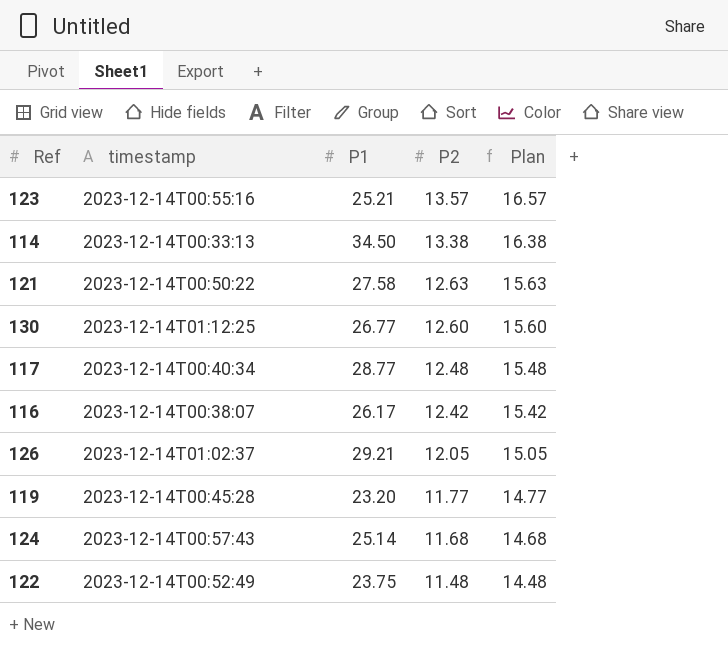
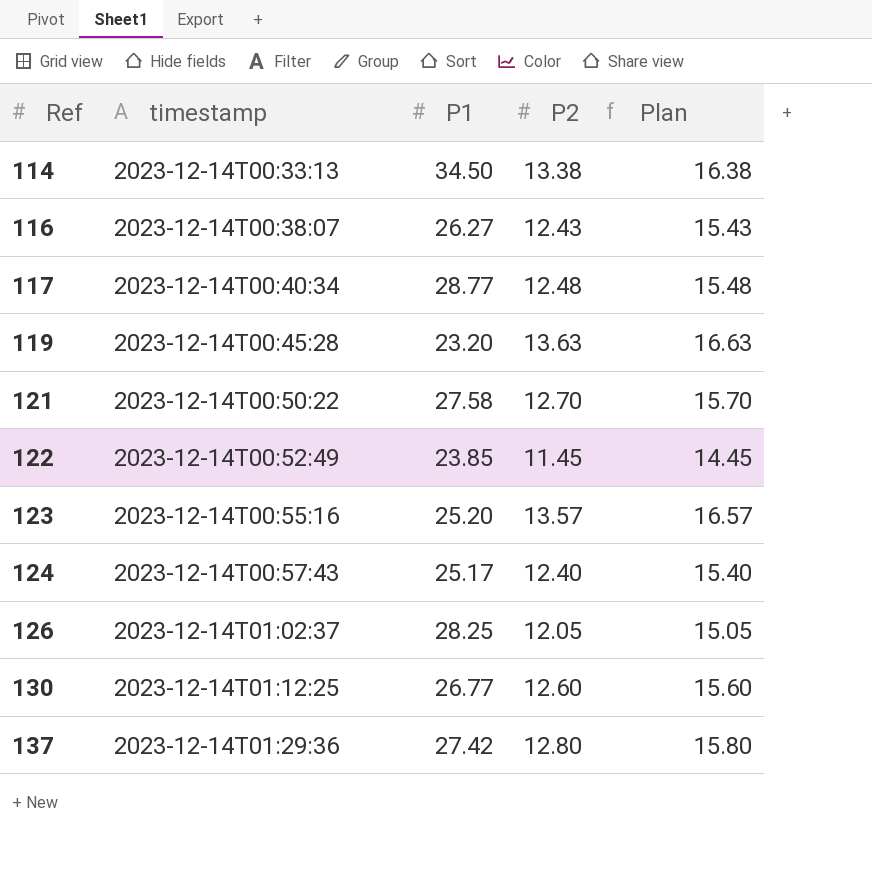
row order: P2 descending -> Ref ascending
116 | P1: 26.17 -> 26.27
116 | P2: 12.42 -> 12.43
116 | Plan: 15.42 -> 15.43
119 | P2: 11.77 -> 13.63
119 | Plan: 14.77 -> 16.63
121 | P2: 12.63 -> 12.70
121 | Plan: 15.63 -> 15.70
122 | P1: 23.75 -> 23.85
122 | P2: 11.48 -> 11.45
122 | Plan: 14.48 -> 14.45
123 | P1: 25.21 -> 25.20
124 | P1: 25.14 -> 25.17
124 | P2: 11.68 -> 12.40
124 | Plan: 14.68 -> 15.40
126 | P1: 29.21 -> 28.25
row 137: none -> 2023-12-14T01:29:36 | 27.42 | 12.80 | 15.80

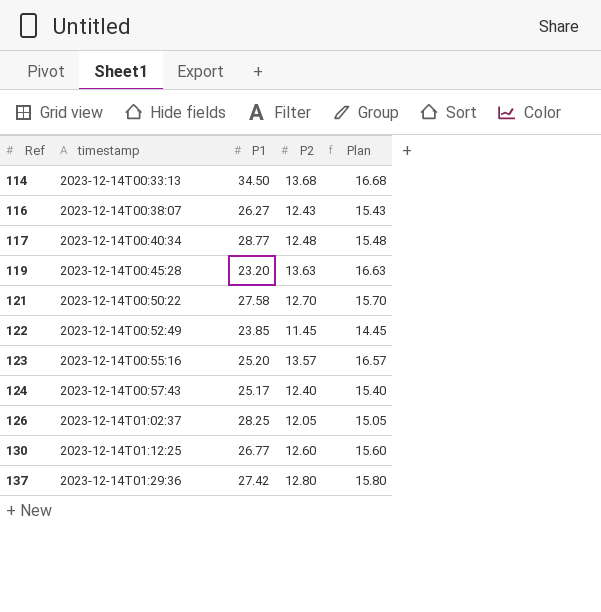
114 | P2: 13.38 -> 13.68
114 | Plan: 16.38 -> 16.68

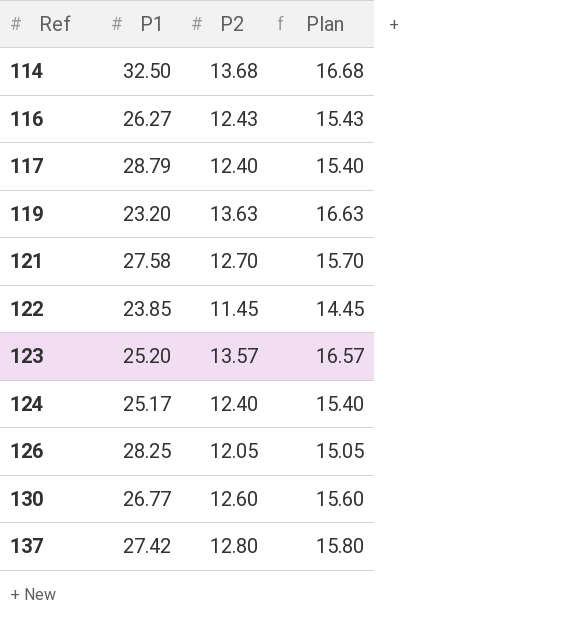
column timestamp | position: 2 -> none
114 | P1: 34.50 -> 32.50
117 | P1: 28.77 -> 28.79
117 | P2: 12.48 -> 12.40
117 | Plan: 15.48 -> 15.40

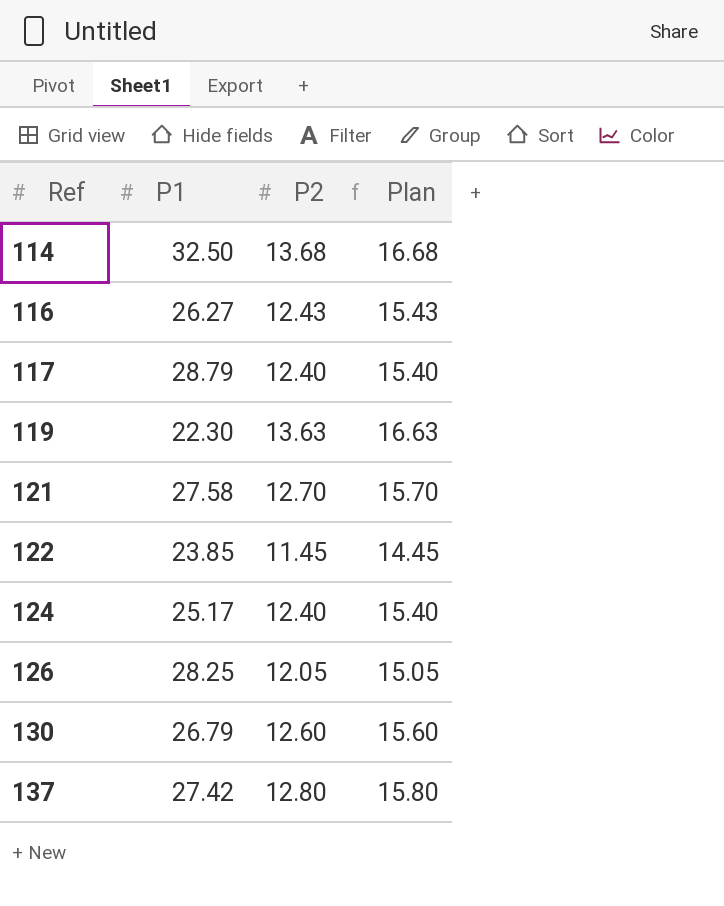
row 123: 25.20 | 13.57 | 16.57 -> none
119 | P1: 23.20 -> 22.30
130 | P1: 26.77 -> 26.79

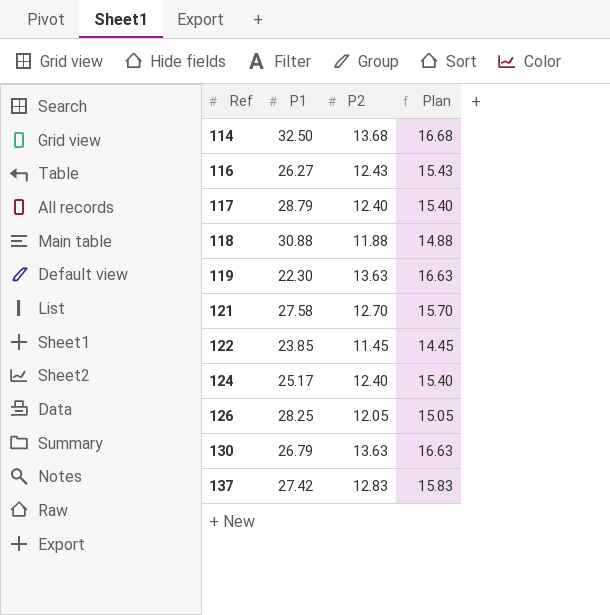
row 118: none -> 30.88 | 11.88 | 14.88
130 | P2: 12.60 -> 13.63
130 | Plan: 15.60 -> 16.63
137 | P2: 12.80 -> 12.83
137 | Plan: 15.80 -> 15.83

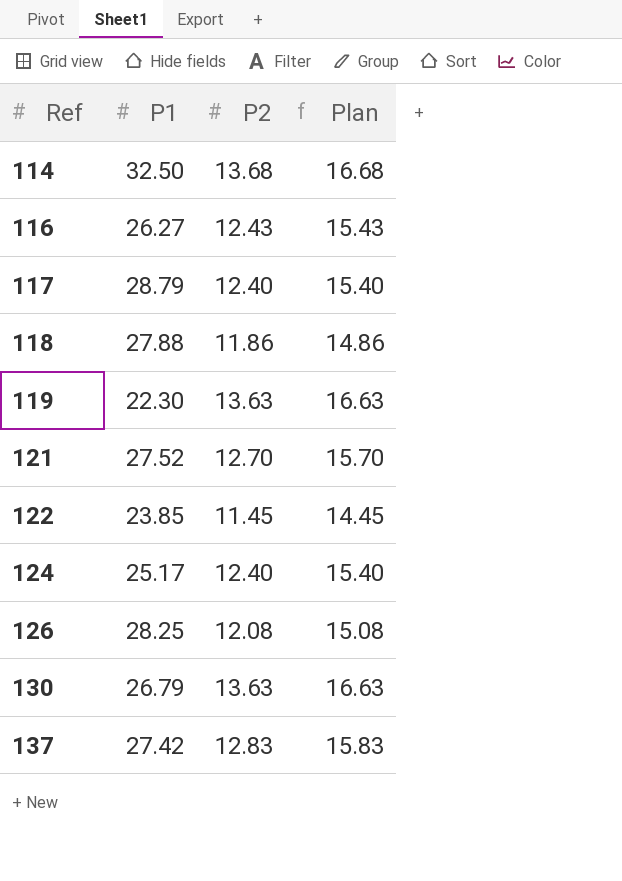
118 | P1: 30.88 -> 27.88
118 | P2: 11.88 -> 11.86
118 | Plan: 14.88 -> 14.86
121 | P1: 27.58 -> 27.52
126 | P2: 12.05 -> 12.08
126 | Plan: 15.05 -> 15.08

